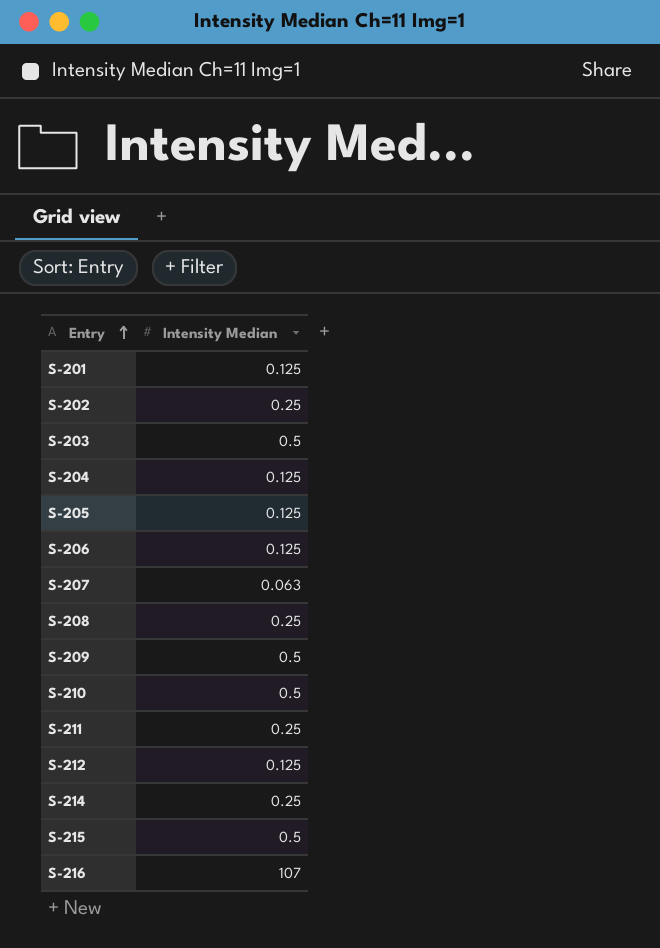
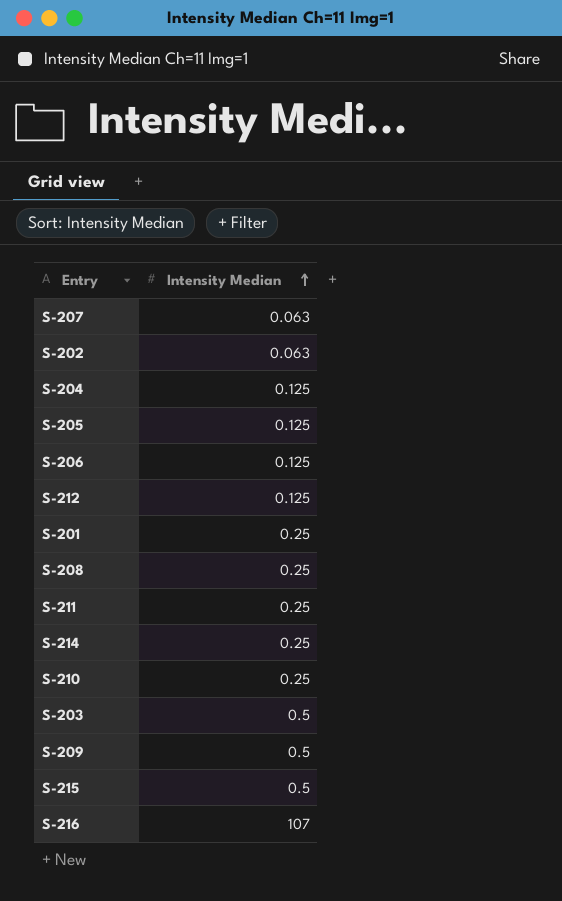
row order: Entry ascending -> Intensity Median ascending
S-202 | Intensity Median: 0.25 -> 0.063
S-201 | Intensity Median: 0.125 -> 0.25
S-210 | Intensity Median: 0.5 -> 0.25

